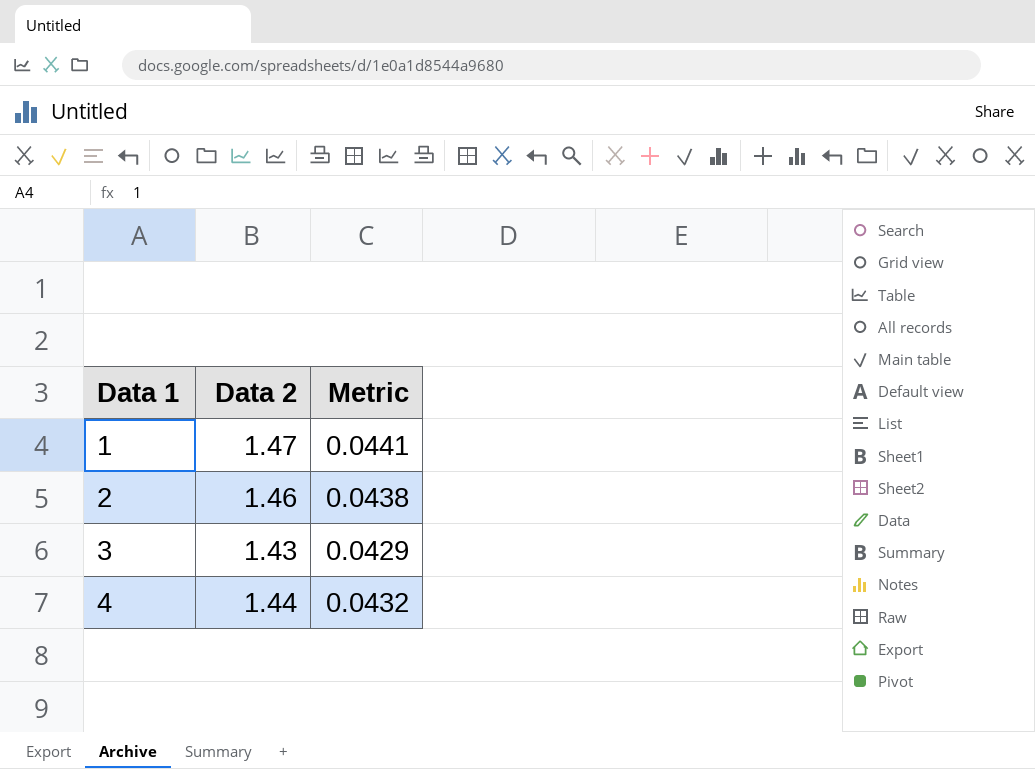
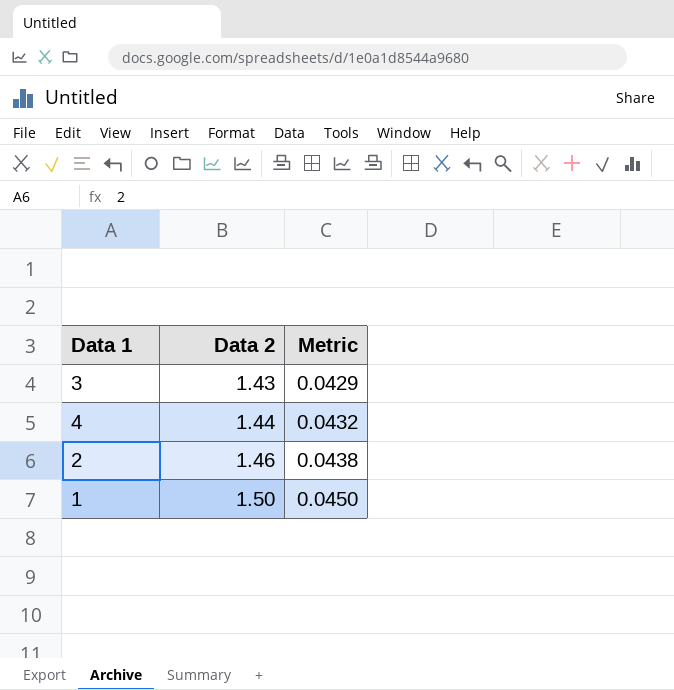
row order: Data 1 ascending -> Data 2 ascending
1 | Data 2: 1.47 -> 1.50
1 | Metric: 0.0441 -> 0.0450

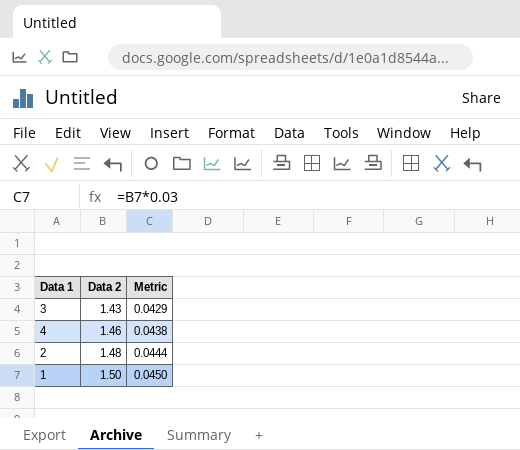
4 | Data 2: 1.44 -> 1.46
4 | Metric: 0.0432 -> 0.0438
2 | Data 2: 1.46 -> 1.48
2 | Metric: 0.0438 -> 0.0444

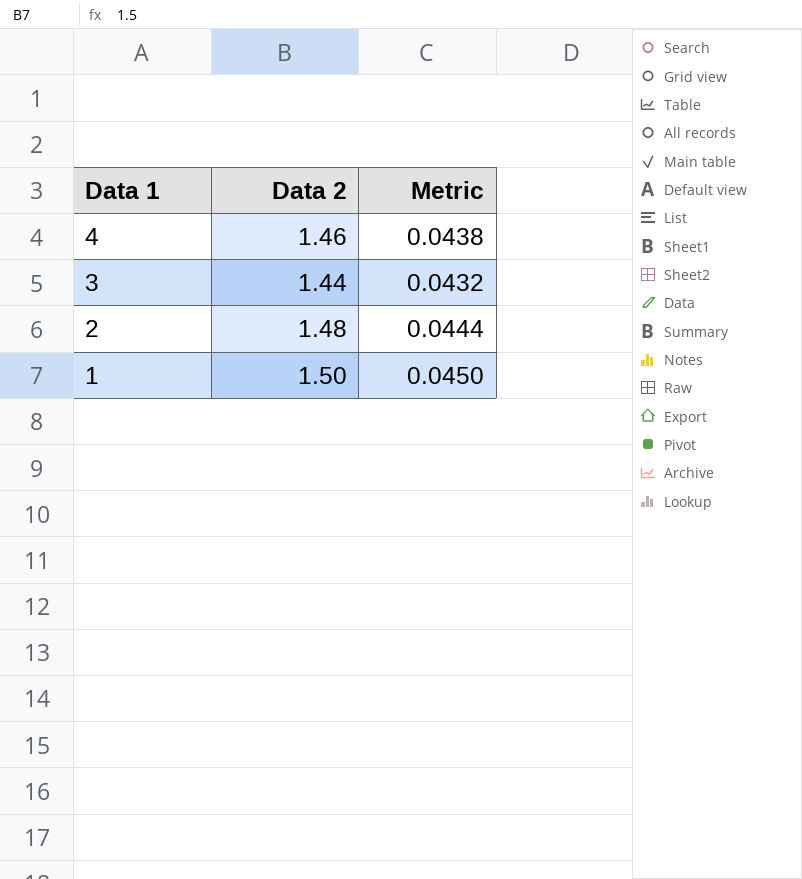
row order: Data 2 ascending -> Data 1 descending
3 | Data 2: 1.43 -> 1.44
3 | Metric: 0.0429 -> 0.0432

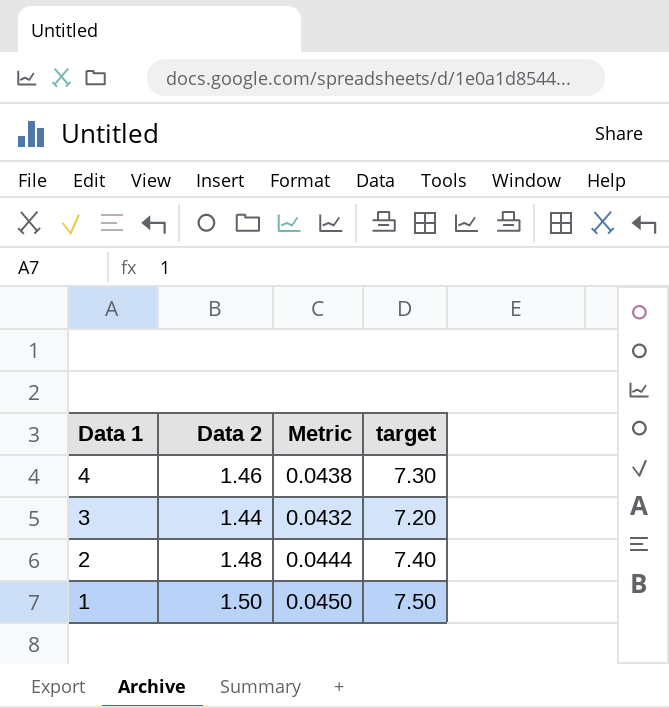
column target | formula: none -> [Data 2] * 5

